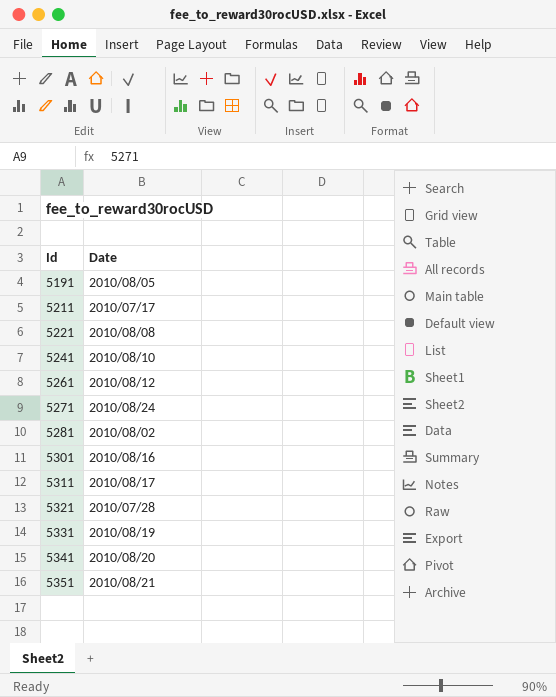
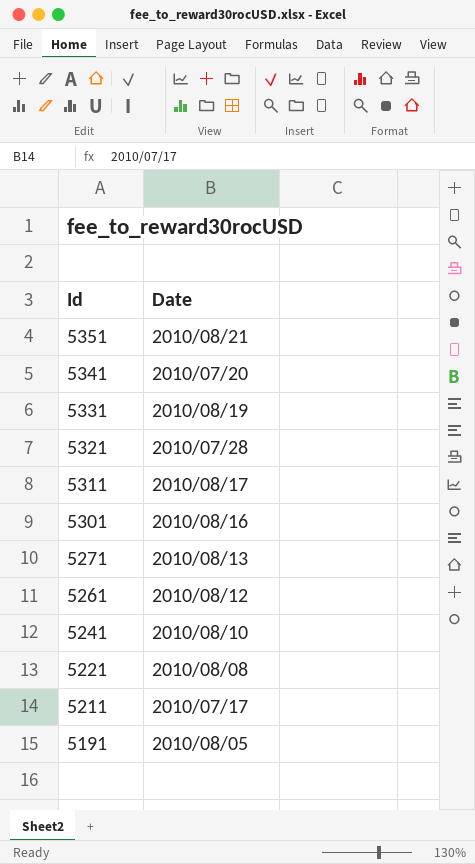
row order: Id ascending -> Id descending
row 5281: 2010/08/02 -> none
5341 | Date: 2010/08/20 -> 2010/07/20
5271 | Date: 2010/08/24 -> 2010/08/13

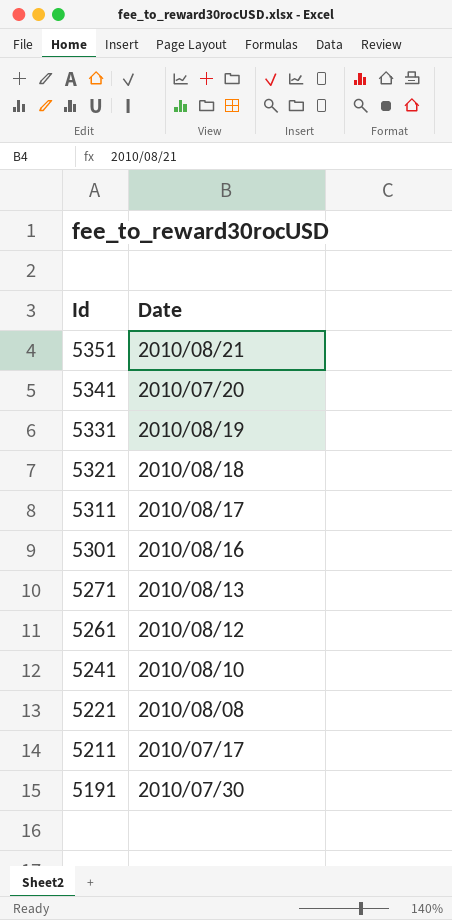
5321 | Date: 2010/07/28 -> 2010/08/18
5191 | Date: 2010/08/05 -> 2010/07/30

